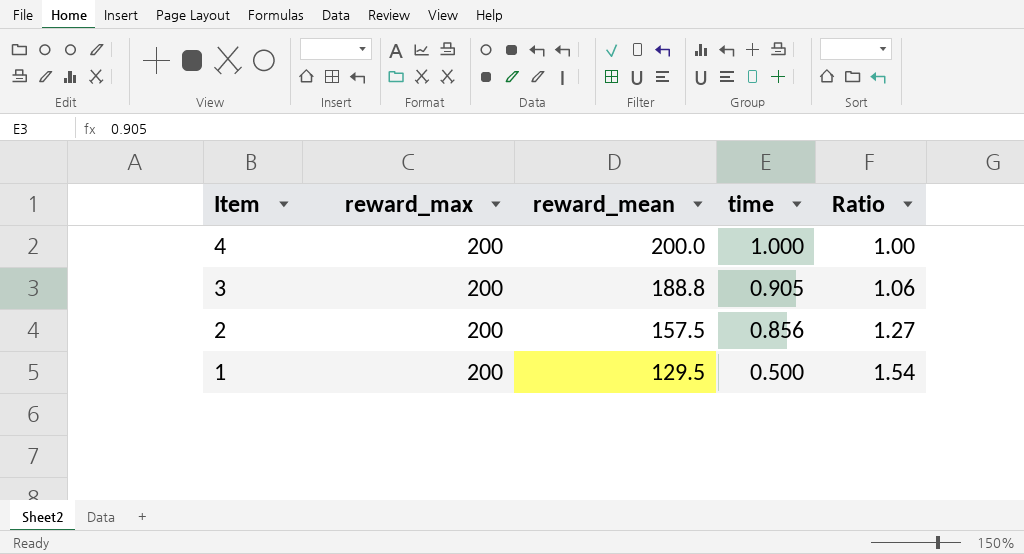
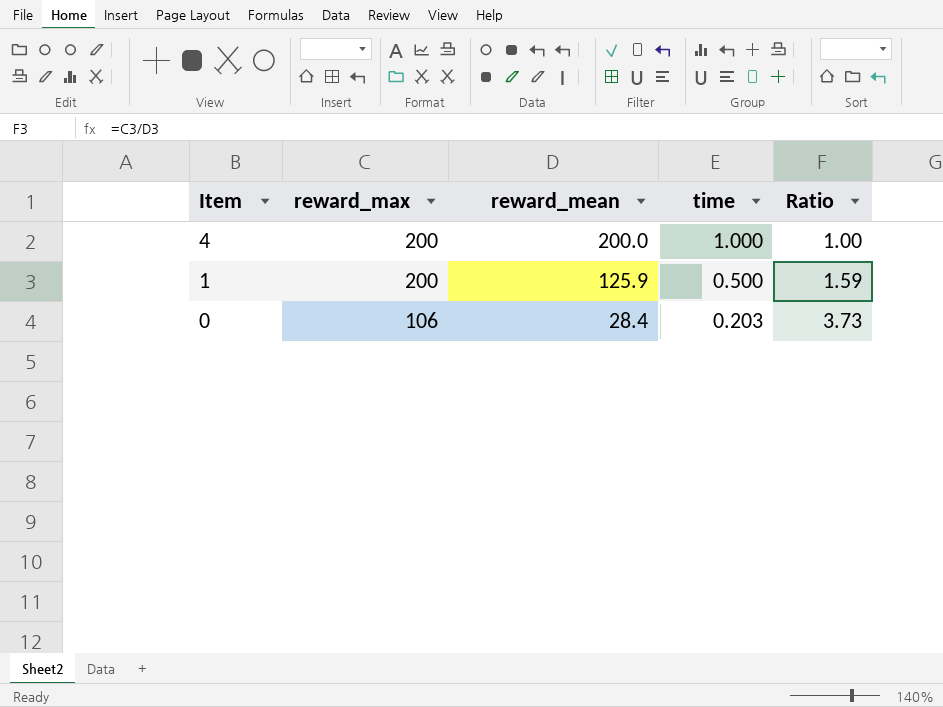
row 3: 200 | 188.8 | 0.905 | 1.06 -> none
row 2: 200 | 157.5 | 0.856 | 1.27 -> none
1 | reward_mean: 129.5 -> 125.9
1 | Ratio: 1.54 -> 1.59
row 0: none -> 106 | 28.4 | 0.203 | 3.73

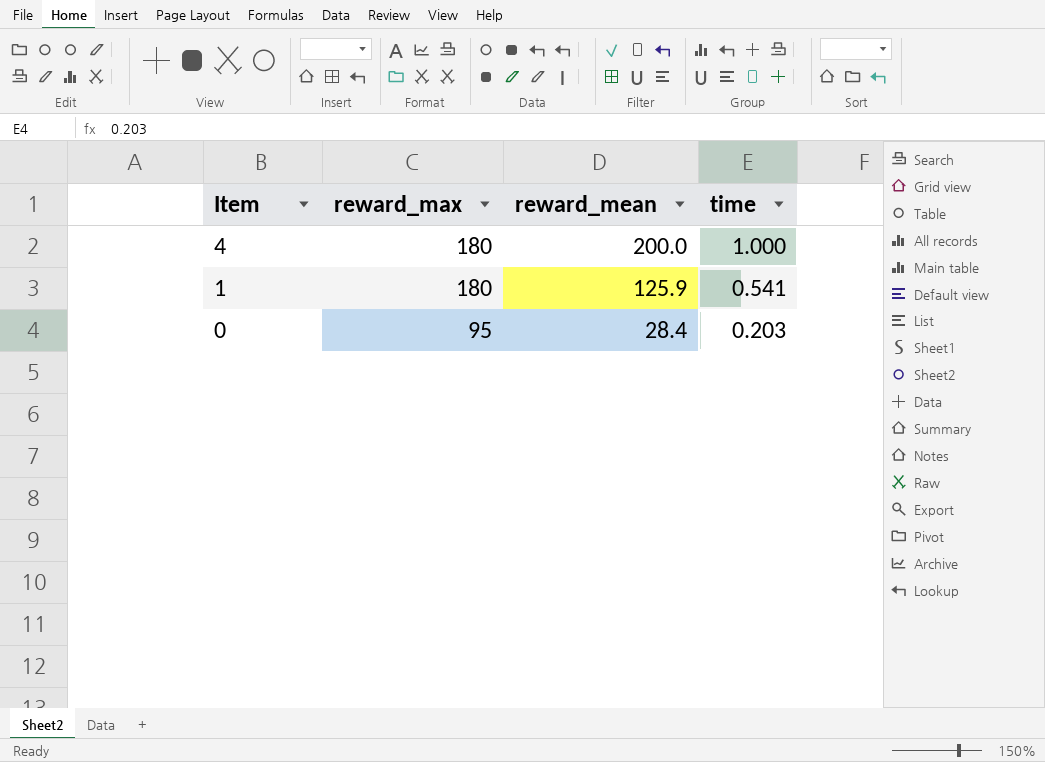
column Ratio | formula: [reward_max] / [reward_mean] -> none
4 | reward_max: 200 -> 180
1 | reward_max: 200 -> 180
1 | time: 0.500 -> 0.541
0 | reward_max: 106 -> 95

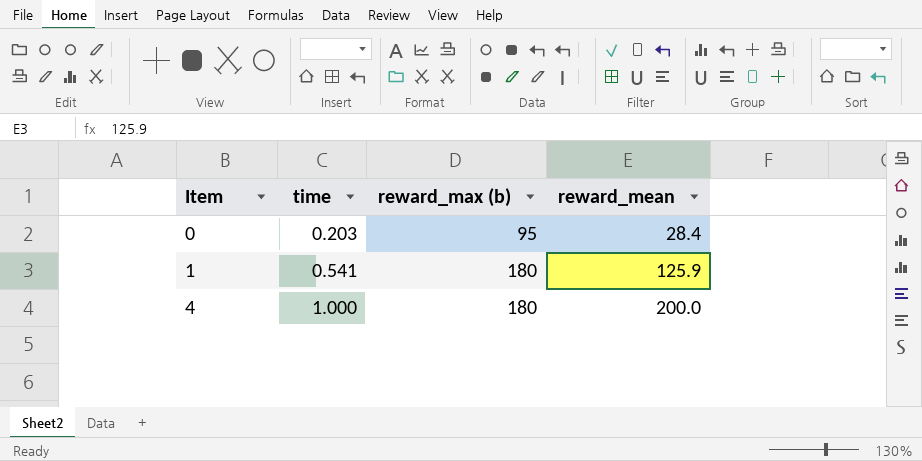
row order: Item descending -> Item ascending
column time | position: 4 -> 2
column name: reward_max -> reward_max (b)

